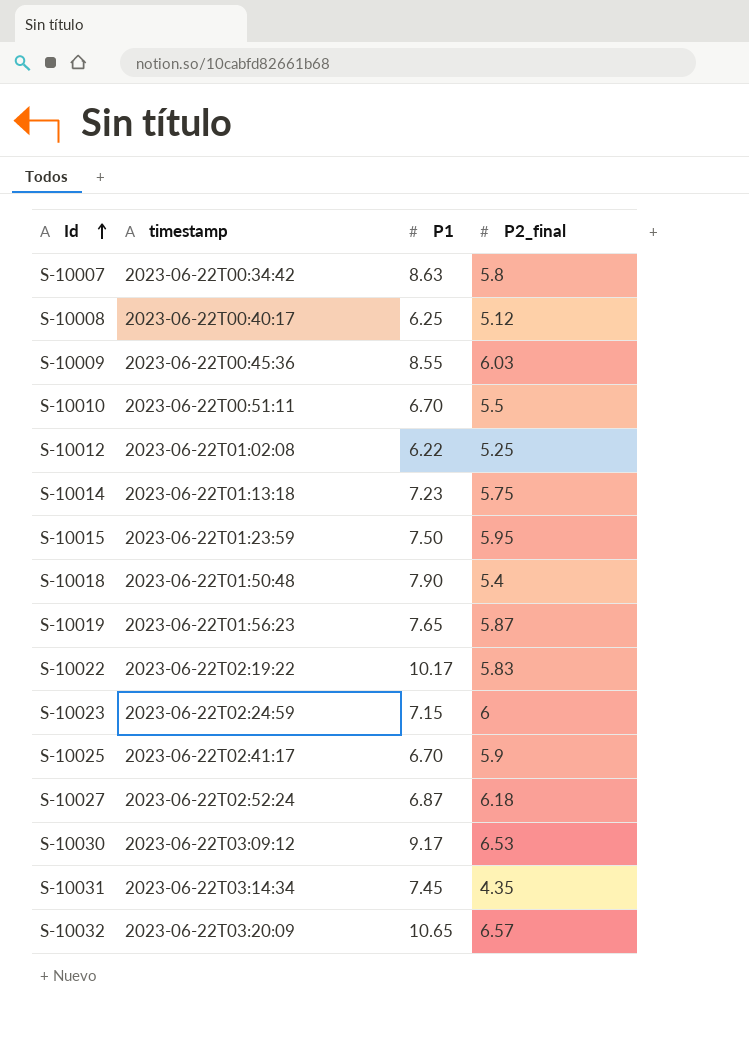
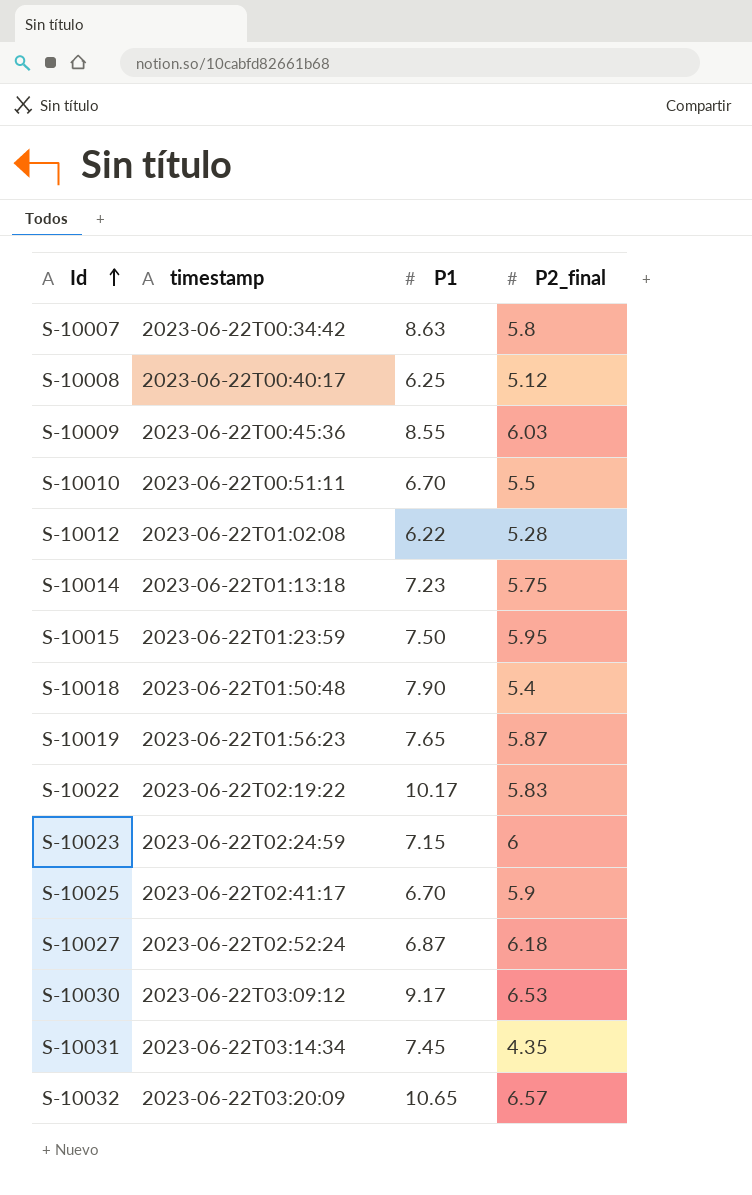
S-10012 | P2_final: 5.25 -> 5.28

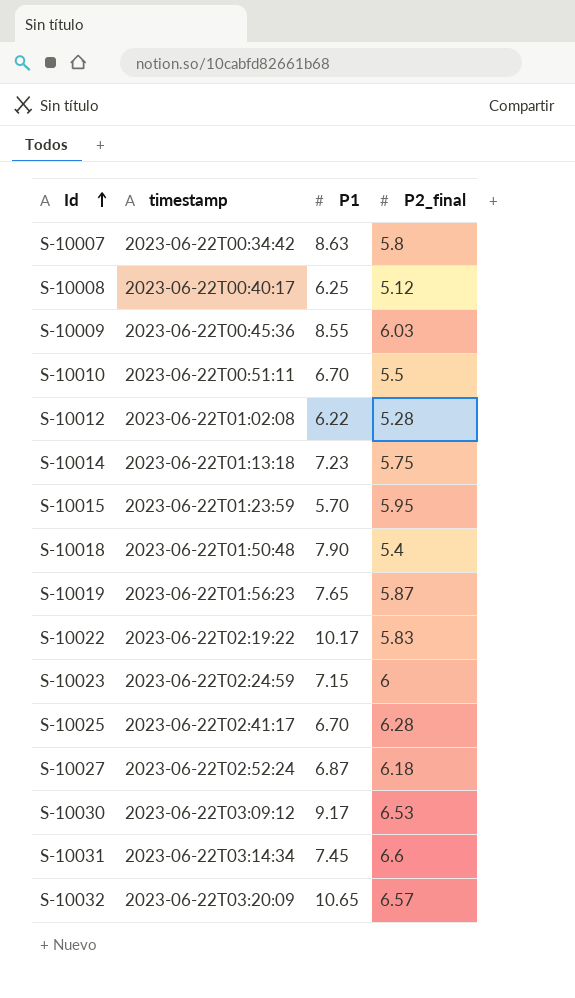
S-10015 | P1: 7.50 -> 5.70
S-10025 | P2_final: 5.9 -> 6.28
S-10031 | P2_final: 4.35 -> 6.6

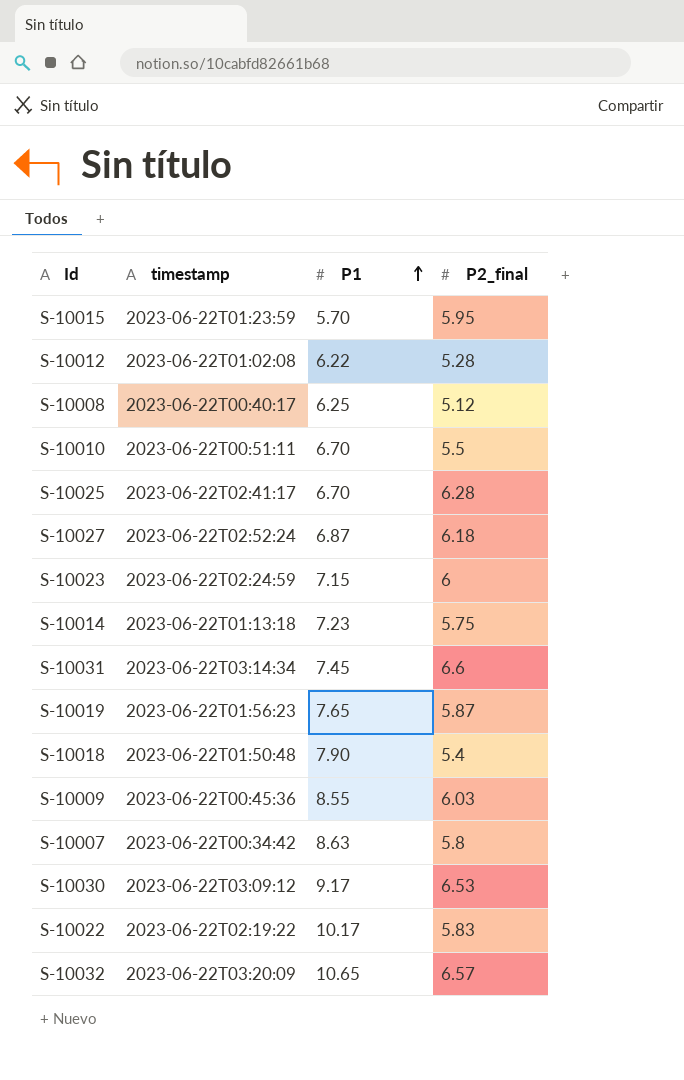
row order: Id ascending -> P1 ascending

